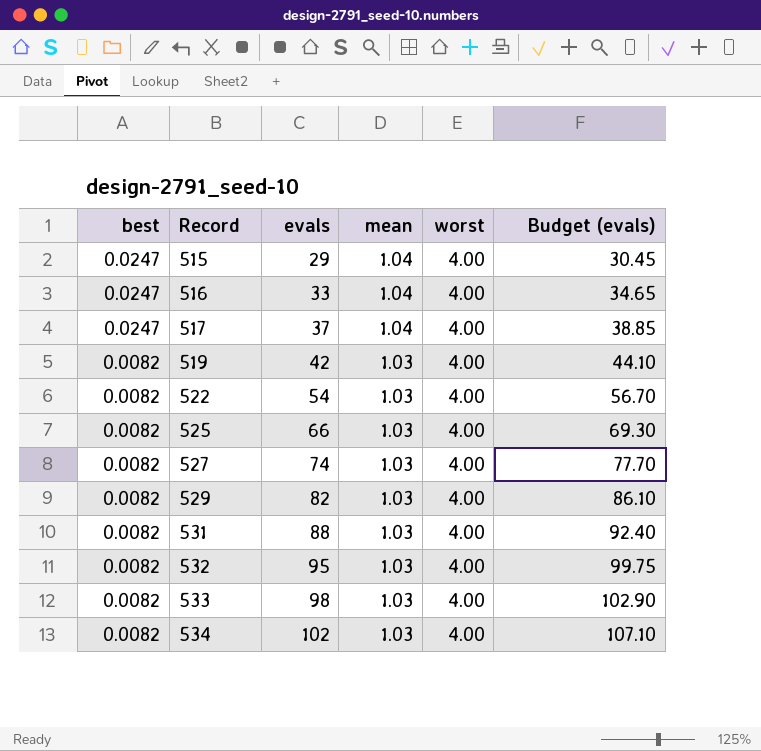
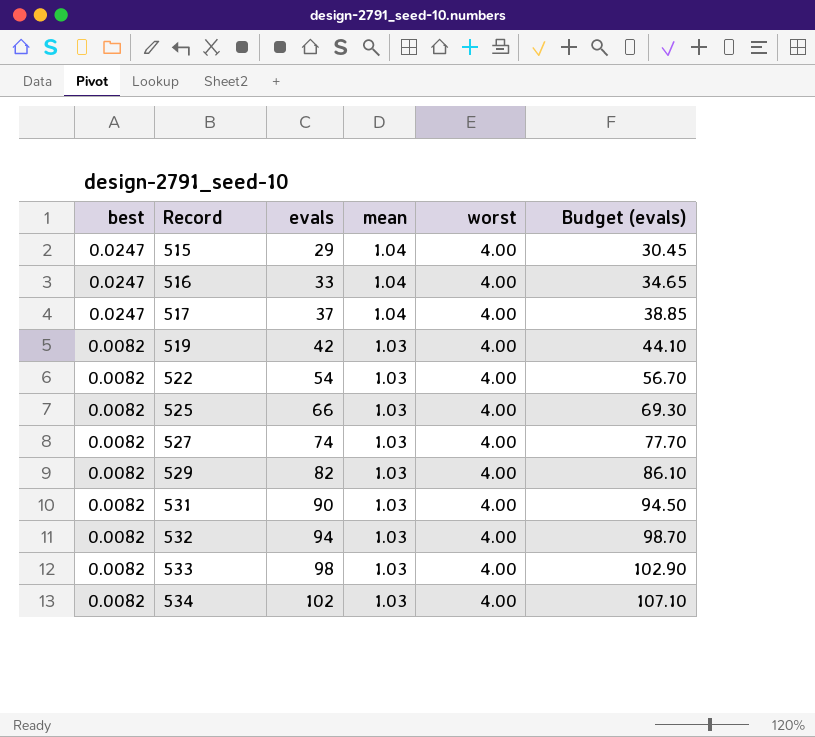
531 | evals: 88 -> 90
531 | Budget (evals): 92.40 -> 94.50
532 | evals: 95 -> 94
532 | Budget (evals): 99.75 -> 98.70

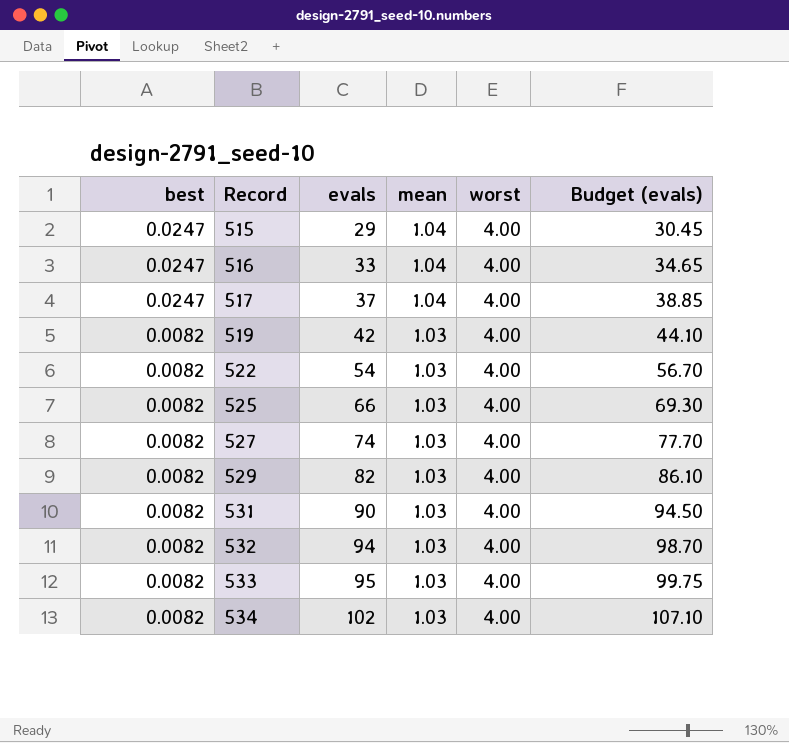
533 | evals: 98 -> 95
533 | Budget (evals): 102.90 -> 99.75

